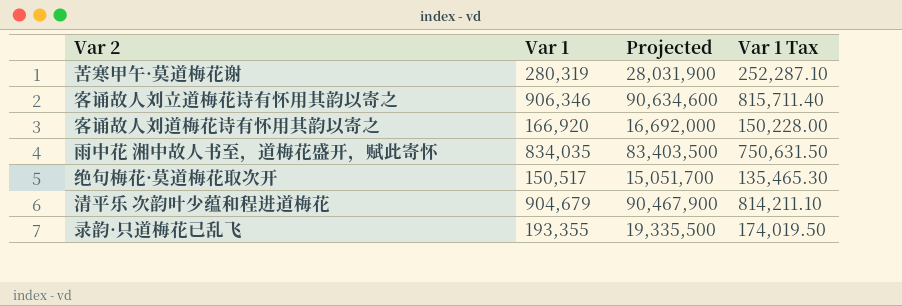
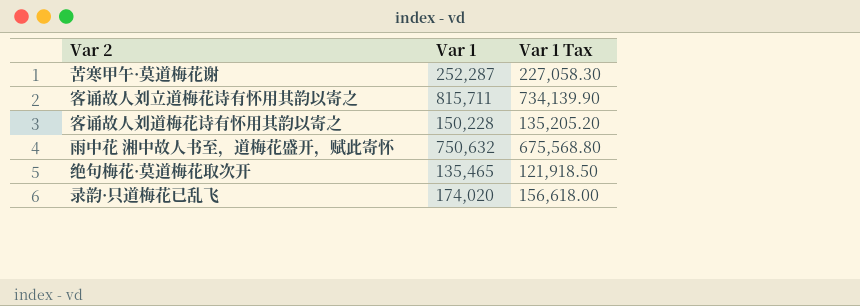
column Projected | formula: [Var 1] * 100 -> none
row 清平乐 次韵叶少蕴和程进道梅花: 904,679 | 90,467,900 | 814,211.10 -> none
苦寒甲午·莫道梅花谢 | Var 1: 280,319 -> 252,287
苦寒甲午·莫道梅花谢 | Var 1 Tax: 252,287.10 -> 227,058.30
客诵故人刘立道梅花诗有怀用其韵以寄之 | Var 1: 906,346 -> 815,711
客诵故人刘立道梅花诗有怀用其韵以寄之 | Var 1 Tax: 815,711.40 -> 734,139.90
客诵故人刘道梅花诗有怀用其韵以寄之 | Var 1: 166,920 -> 150,228
客诵故人刘道梅花诗有怀用其韵以寄之 | Var 1 Tax: 150,228.00 -> 135,205.20
雨中花 湘中故人书至，道梅花盛开，赋此寄怀 | Var 1: 834,035 -> 750,632
雨中花 湘中故人书至，道梅花盛开，赋此寄怀 | Var 1 Tax: 750,631.50 -> 675,568.80
绝句梅花·莫道梅花取次开 | Var 1: 150,517 -> 135,465
绝句梅花·莫道梅花取次开 | Var 1 Tax: 135,465.30 -> 121,918.50
录韵·只道梅花已乱飞 | Var 1: 193,355 -> 174,020
录韵·只道梅花已乱飞 | Var 1 Tax: 174,019.50 -> 156,618.00

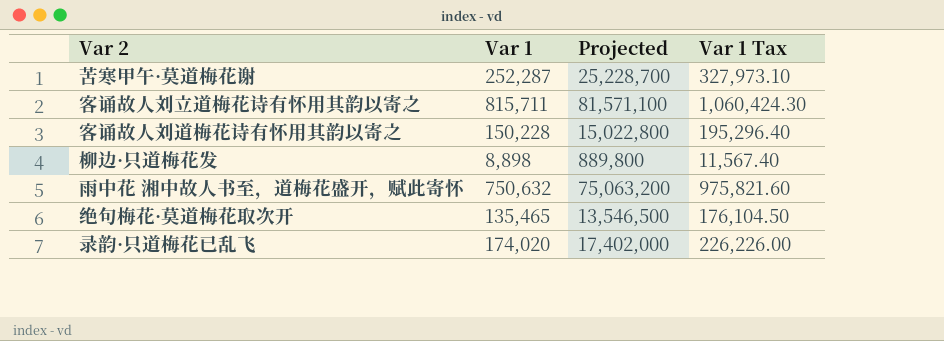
column Projected | formula: none -> [Var 1] * 100
column Var 1 Tax | formula: [Var 1] * 0.9 -> [Var 1] * 1.3
row 柳边·只道梅花发: none -> 8,898 | 889,800 | 11,567.40

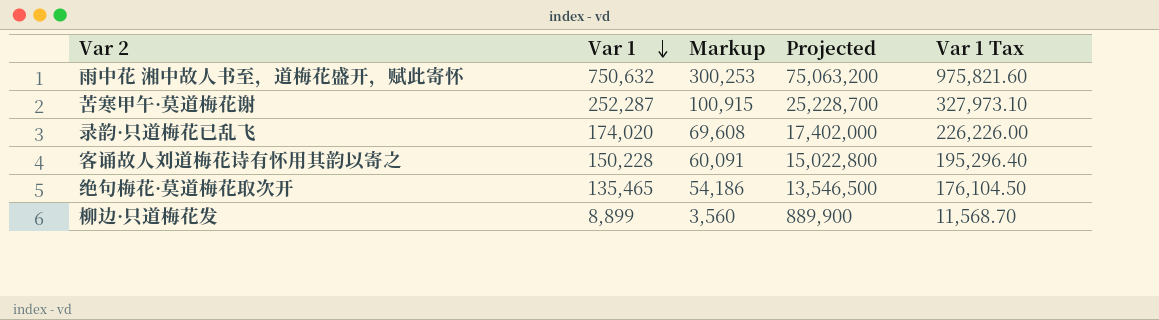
row order: none -> Var 1 descending
column Markup | formula: none -> [Var 1] * 0.4
row 客诵故人刘立道梅花诗有怀用其韵以寄之: 815,711 | 81,571,100 | 1,060,424.30 -> none
柳边·只道梅花发 | Var 1: 8,898 -> 8,899
柳边·只道梅花发 | Projected: 889,800 -> 889,900
柳边·只道梅花发 | Var 1 Tax: 11,567.40 -> 11,568.70

